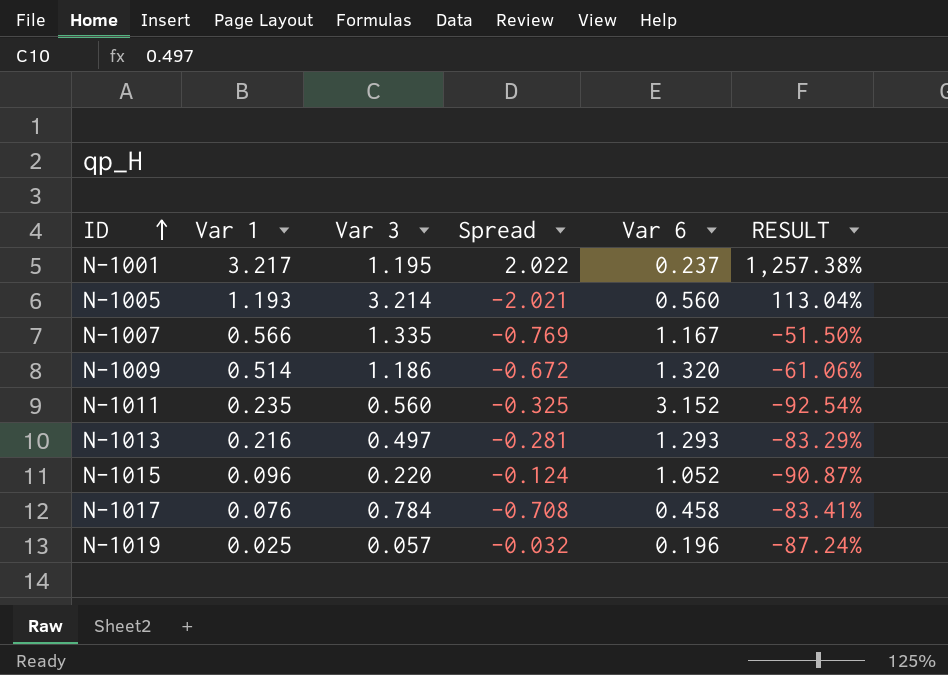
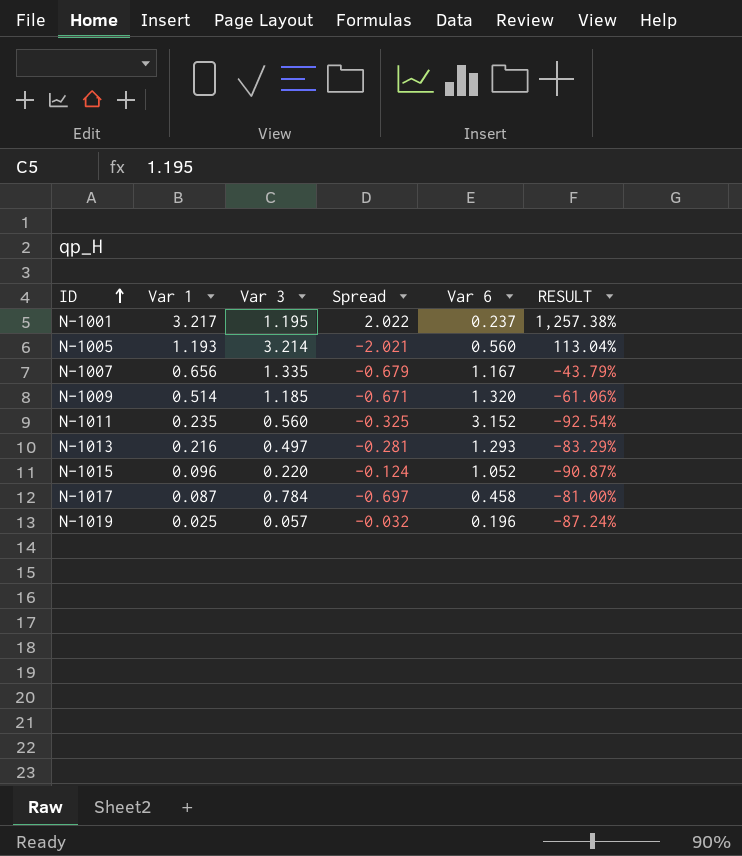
N-1007 | Var 1: 0.566 -> 0.656
N-1007 | Spread: -0.769 -> -0.679
N-1007 | RESULT: -51.50% -> -43.79%
N-1009 | Var 3: 1.186 -> 1.185
N-1009 | Spread: -0.672 -> -0.671
N-1017 | Var 1: 0.076 -> 0.087
N-1017 | Spread: -0.708 -> -0.697
N-1017 | RESULT: -83.41% -> -81.00%

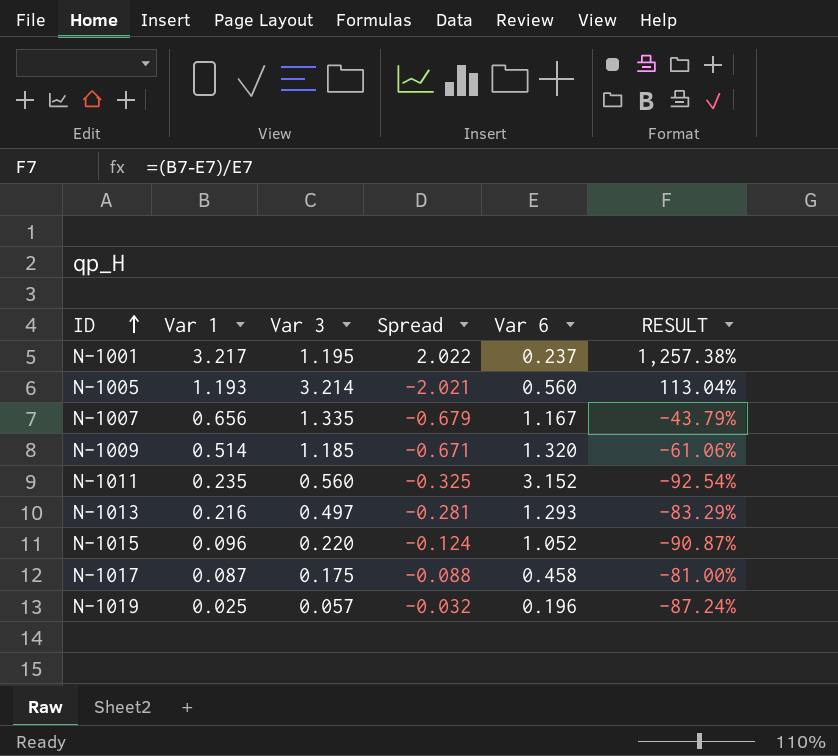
N-1017 | Var 3: 0.784 -> 0.175
N-1017 | Spread: -0.697 -> -0.088

